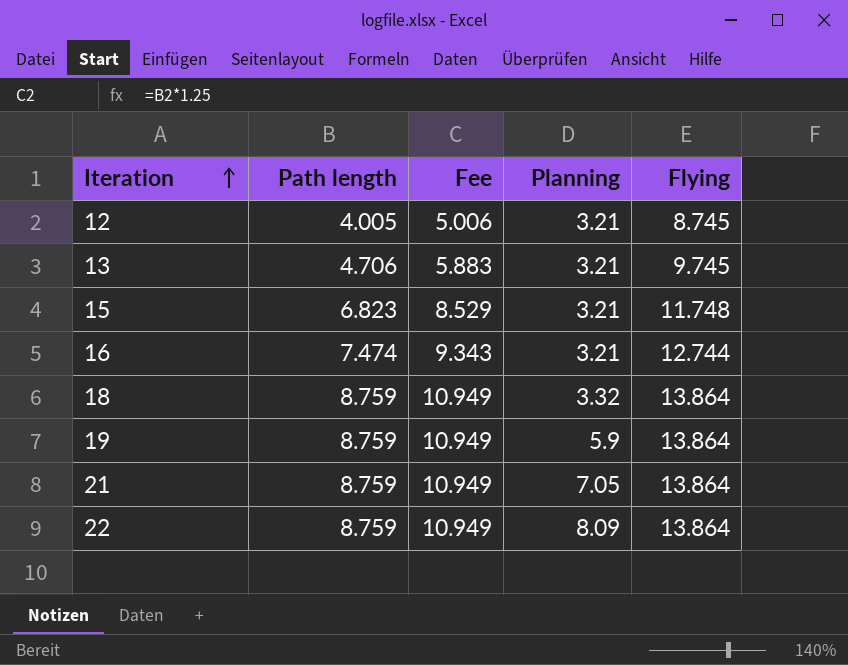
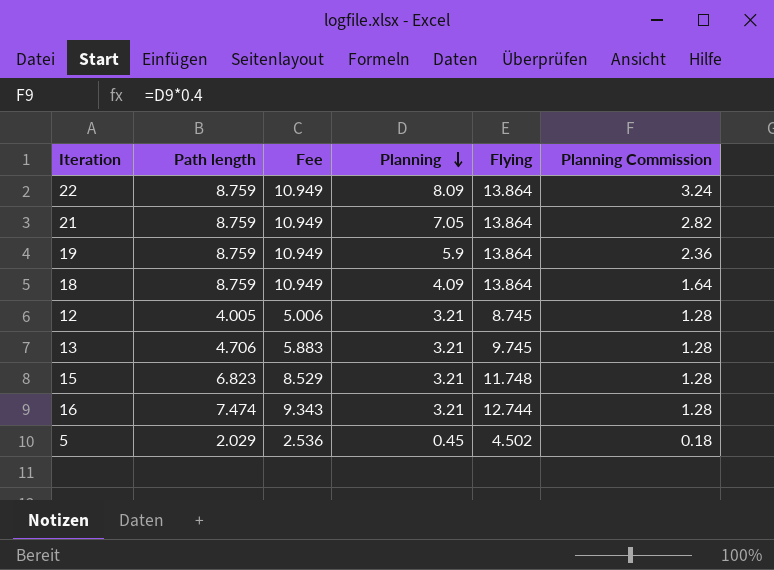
row order: Iteration ascending -> Planning descending
column Planning Commission | formula: none -> [Planning] * 0.4
18 | Planning: 3.32 -> 4.09
row 5: none -> 2.029 | 2.536 | 0.45 | 4.502 | 0.18

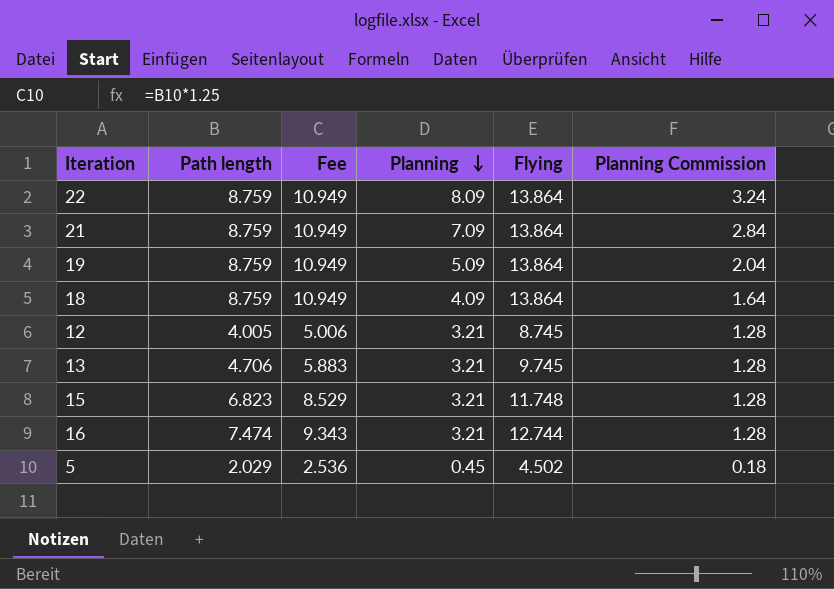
21 | Planning: 7.05 -> 7.09
21 | Planning Commission: 2.82 -> 2.84
19 | Planning: 5.9 -> 5.09
19 | Planning Commission: 2.36 -> 2.04

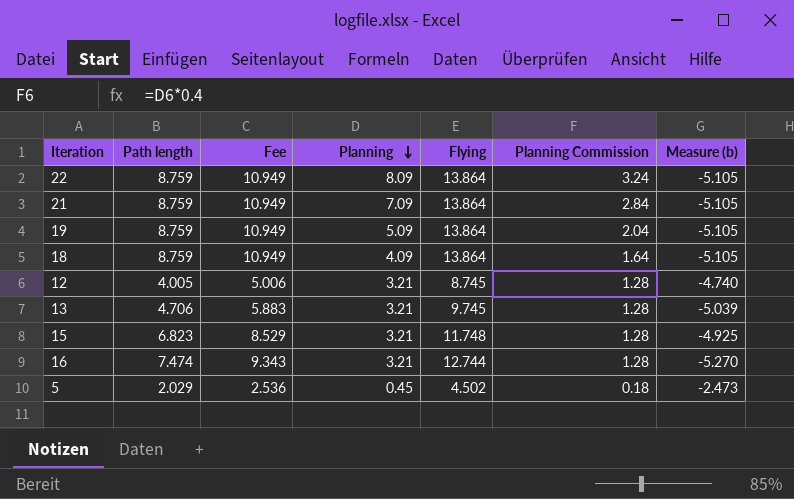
column Measure (b) | formula: none -> [Path length] - [Flying]

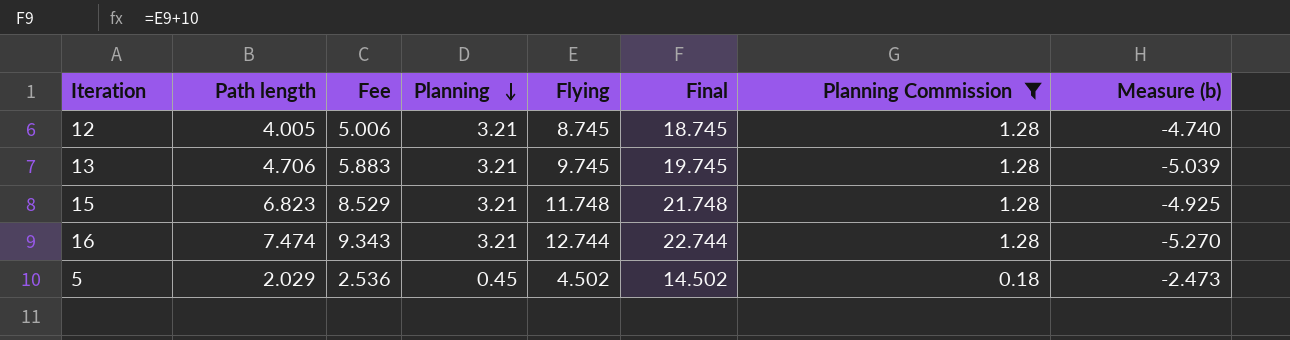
filter: none -> Planning Commission <= 1.28
column Final | formula: none -> [Flying] + 10

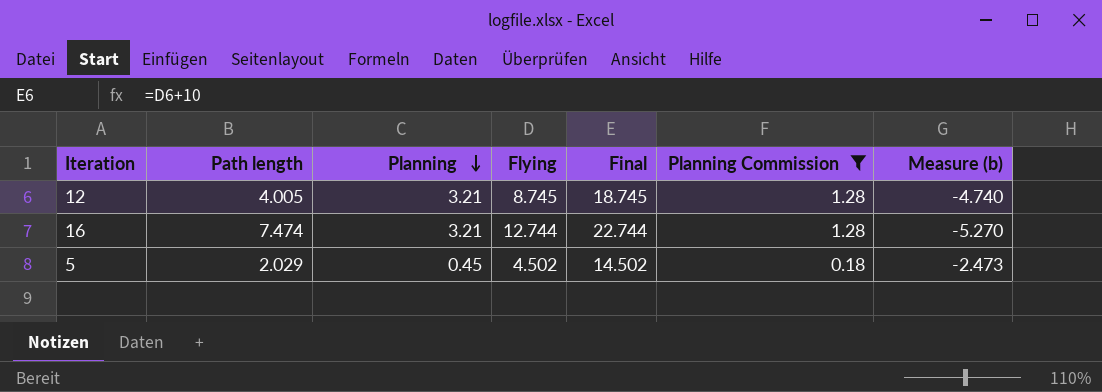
column Fee | formula: [Path length] * 1.25 -> none
row 13: 4.706 | 5.883 | 3.21 | 9.745 | 19.745 | 1.28 | -5.039 -> none
row 15: 6.823 | 8.529 | 3.21 | 11.748 | 21.748 | 1.28 | -4.925 -> none

